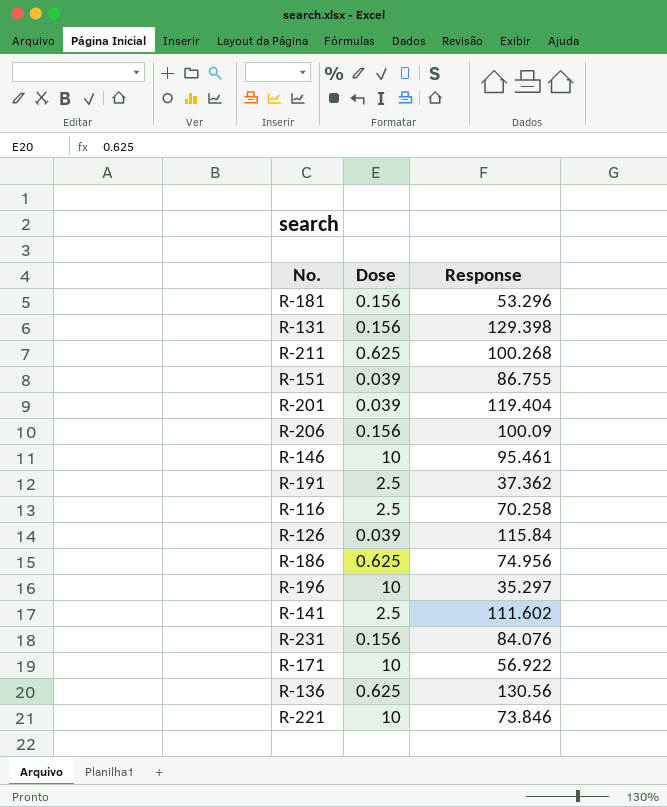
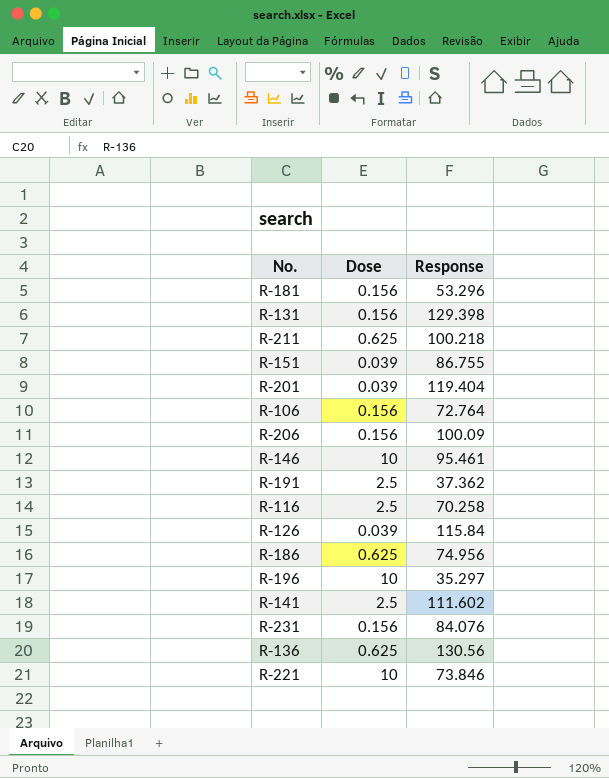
row R-171: 10 | 56.922 -> none
R-211 | Response: 100.268 -> 100.218
row R-106: none -> 0.156 | 72.764

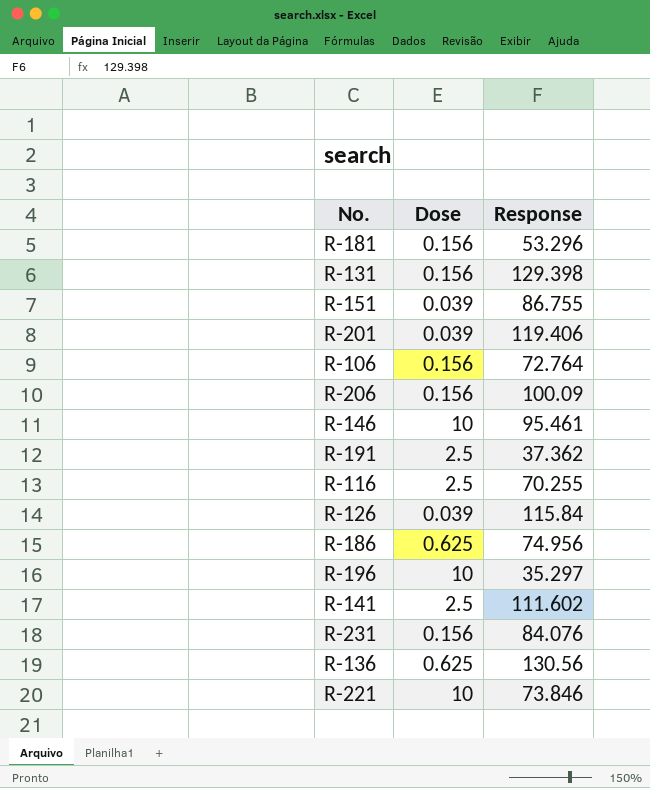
row R-211: 0.625 | 100.218 -> none
R-201 | Response: 119.404 -> 119.406
R-116 | Response: 70.258 -> 70.255

